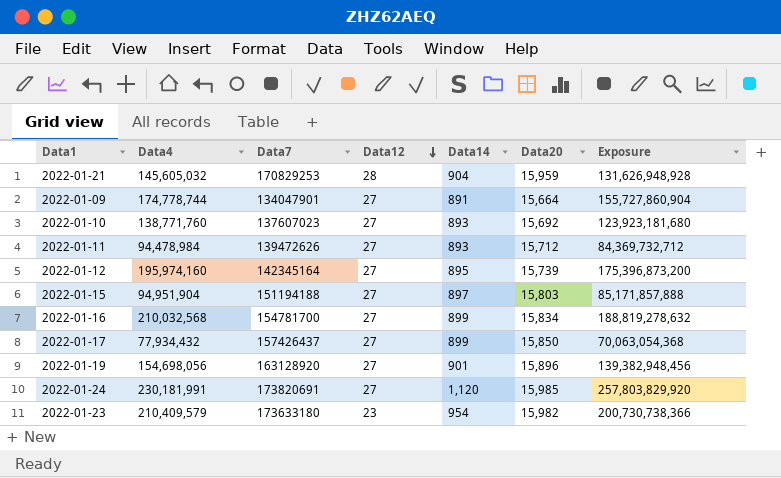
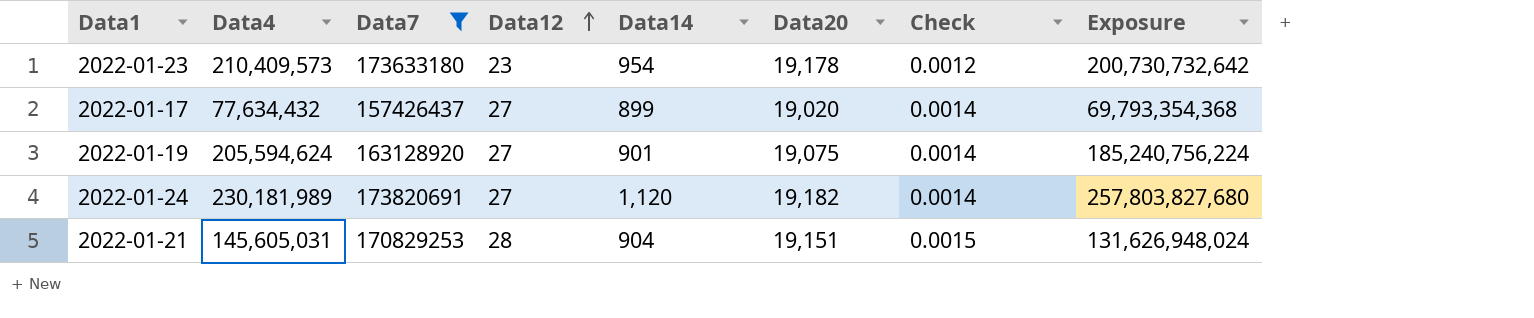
filter: none -> Data7 >= 157426437
row order: Data12 descending -> Data12 ascending
column Check | formula: none -> [Data12] / [Data20]
2022-01-23 | Data4: 210,409,579 -> 210,409,573
2022-01-23 | Data20: 15,982 -> 19,178
2022-01-23 | Exposure: 200,730,738,366 -> 200,730,732,642
2022-01-17 | Data4: 77,934,432 -> 77,634,432
2022-01-17 | Data20: 15,850 -> 19,020
2022-01-17 | Exposure: 70,063,054,368 -> 69,793,354,368
2022-01-19 | Data4: 154,698,056 -> 205,594,624
2022-01-19 | Data20: 15,896 -> 19,075
2022-01-19 | Exposure: 139,382,948,456 -> 185,240,756,224
2022-01-24 | Data4: 230,181,991 -> 230,181,989
2022-01-24 | Data20: 15,985 -> 19,182
2022-01-24 | Exposure: 257,803,829,920 -> 257,803,827,680
2022-01-21 | Data4: 145,605,032 -> 145,605,031
2022-01-21 | Data20: 15,959 -> 19,151
2022-01-21 | Exposure: 131,626,948,928 -> 131,626,948,024

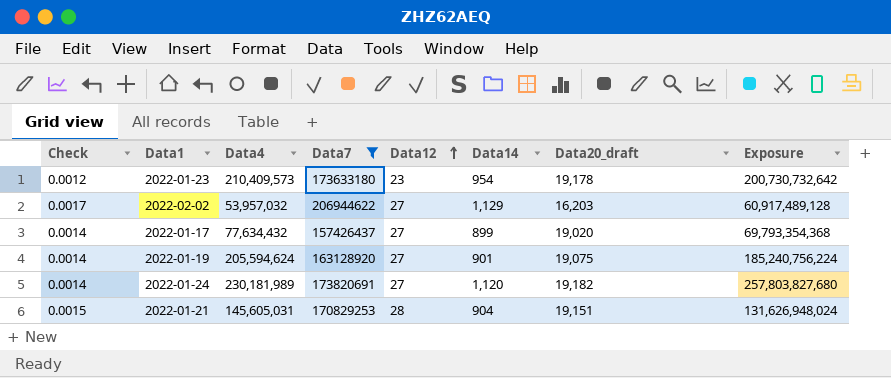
column Check | position: 7 -> 1
column name: Data20 -> Data20_draft
row 2022-02-02: none -> 0.0017 | 53,957,032 | 206944622 | 27 | 1,129 | 16,203 | 60,917,489,128

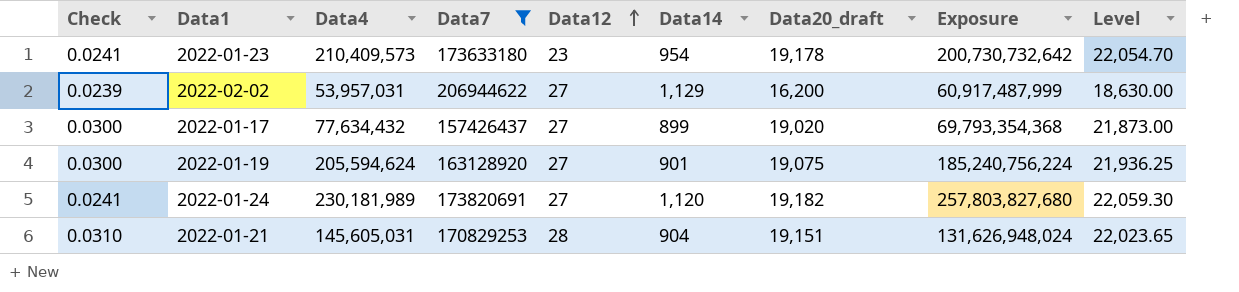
column Check | formula: [Data12] / [Data20_draft] -> [Data12] / [Data14]
column Level | formula: none -> [Data20_draft] * 1.15
2022-02-02 | Data4: 53,957,032 -> 53,957,031
2022-02-02 | Data20_draft: 16,203 -> 16,200
2022-02-02 | Exposure: 60,917,489,128 -> 60,917,487,999

